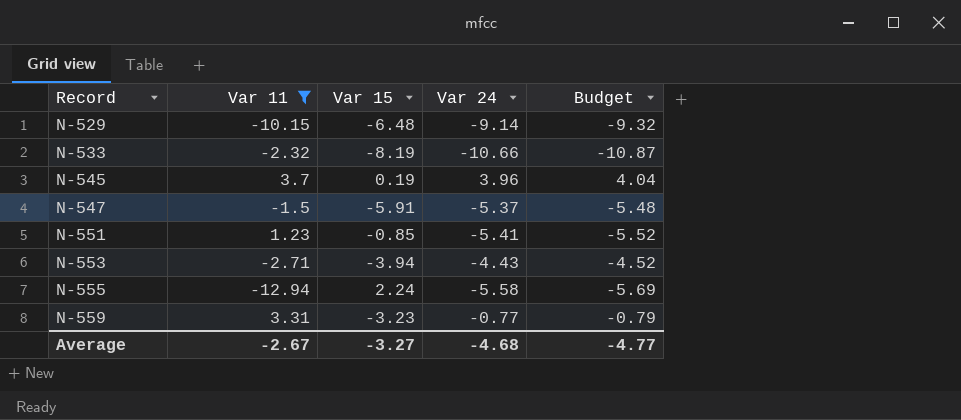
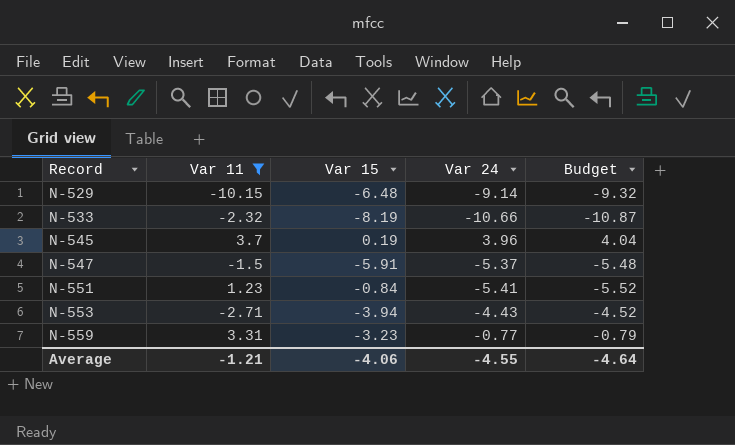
row N-555: -12.94 | 2.24 | -5.58 | -5.69 -> none
N-551 | Var 15: -0.85 -> -0.84
Average | Var 11: -2.67 -> -1.21
Average | Var 15: -3.27 -> -4.06
Average | Var 24: -4.68 -> -4.55
Average | Budget: -4.77 -> -4.64

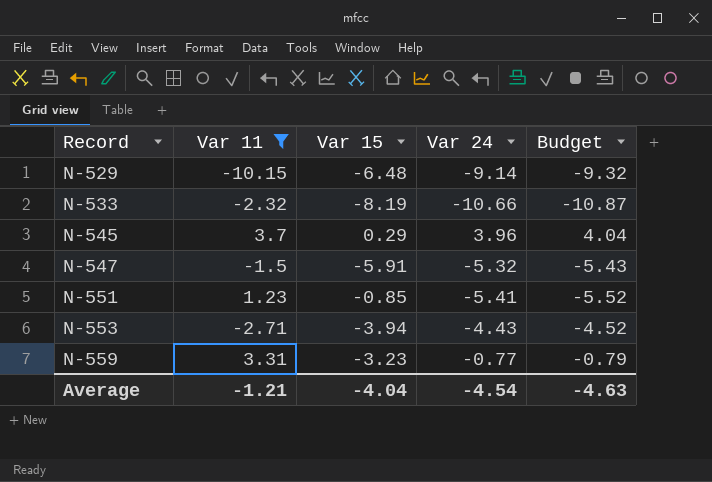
N-545 | Var 15: 0.19 -> 0.29
N-547 | Var 24: -5.37 -> -5.32
N-547 | Budget: -5.48 -> -5.43
N-551 | Var 15: -0.84 -> -0.85
Average | Var 15: -4.06 -> -4.04
Average | Var 24: -4.55 -> -4.54
Average | Budget: -4.64 -> -4.63

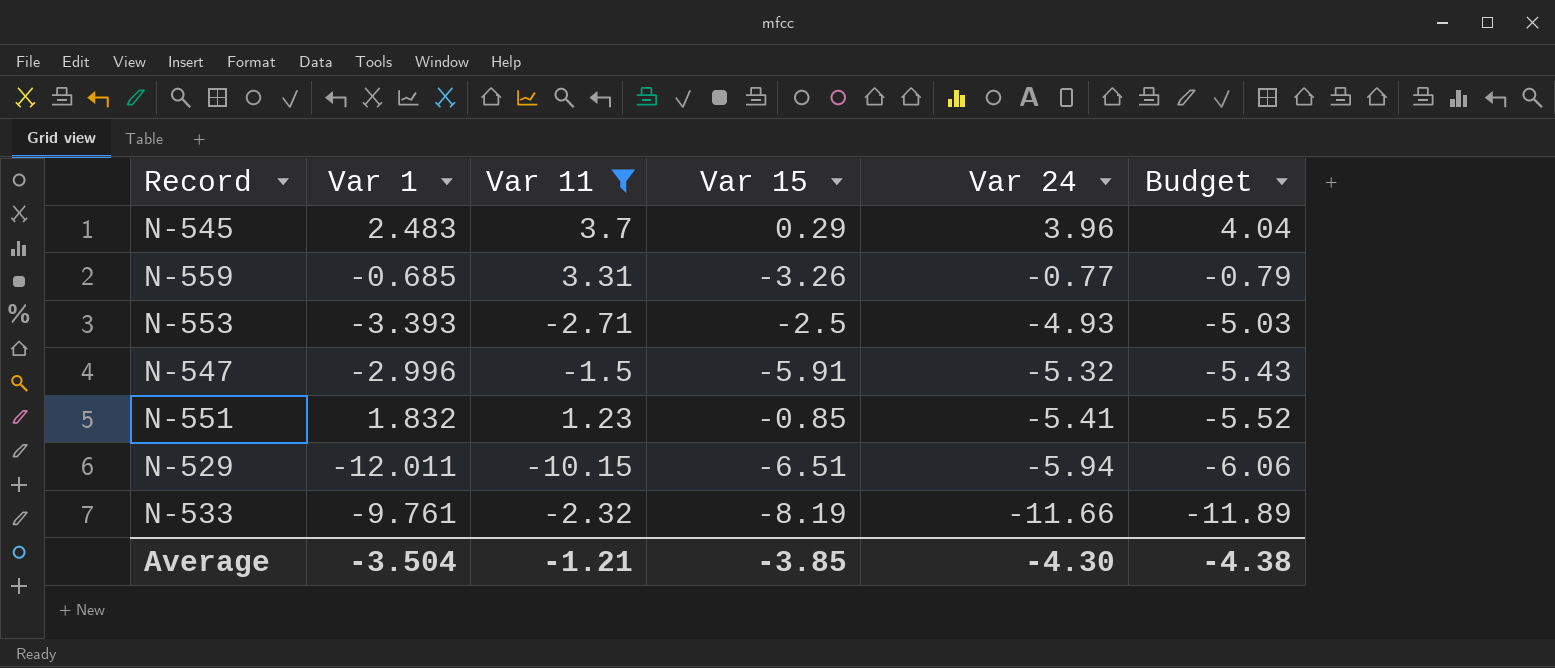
row order: Record ascending -> Var 24 descending
column Var 1 | position: none -> 2
N-559 | Var 15: -3.23 -> -3.26
N-553 | Var 15: -3.94 -> -2.5
N-553 | Var 24: -4.43 -> -4.93
N-553 | Budget: -4.52 -> -5.03
N-529 | Var 15: -6.48 -> -6.51
N-529 | Var 24: -9.14 -> -5.94
N-529 | Budget: -9.32 -> -6.06
N-533 | Var 24: -10.66 -> -11.66
N-533 | Budget: -10.87 -> -11.89
Average | Var 15: -4.04 -> -3.85
Average | Var 24: -4.54 -> -4.30
Average | Budget: -4.63 -> -4.38

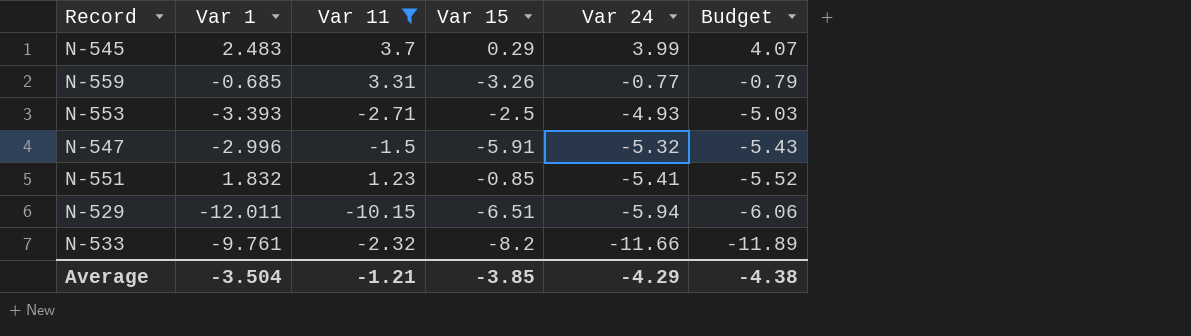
N-545 | Var 24: 3.96 -> 3.99
N-545 | Budget: 4.04 -> 4.07
N-533 | Var 15: -8.19 -> -8.2
Average | Var 24: -4.30 -> -4.29

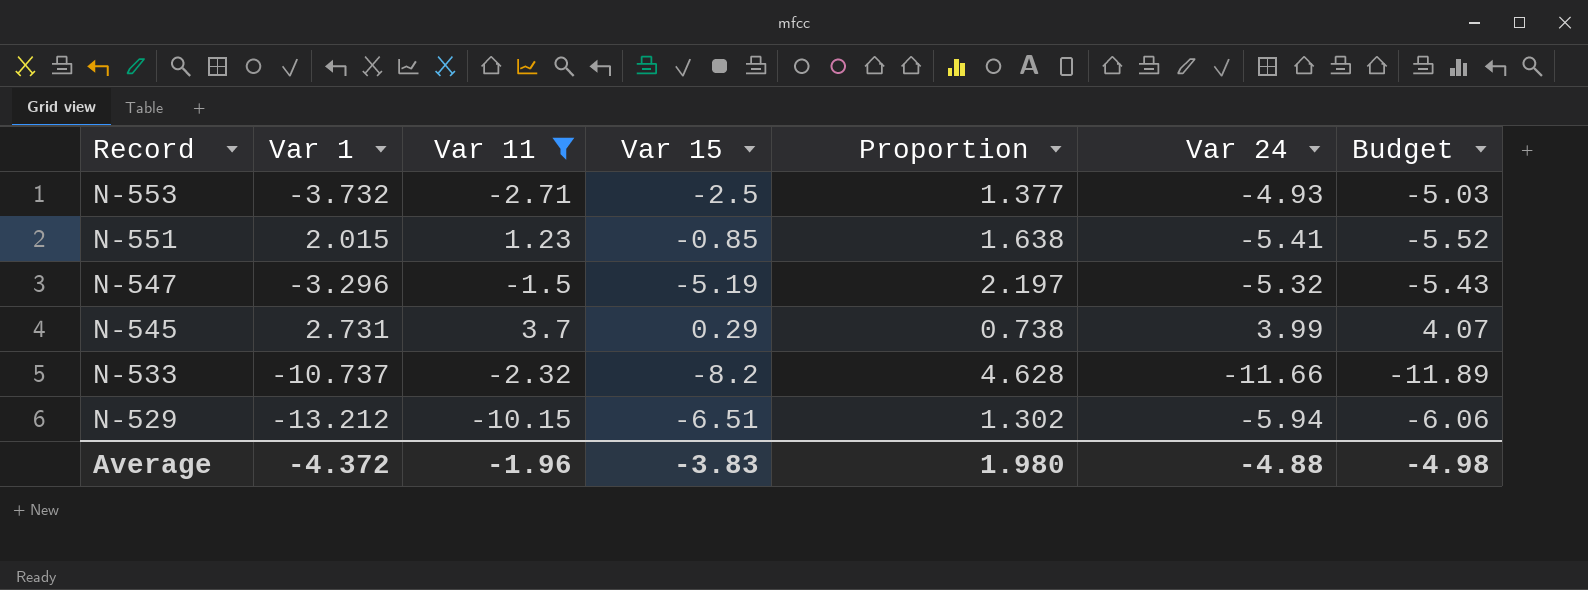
row order: Var 24 descending -> Record descending
column Proportion | formula: none -> [Var 1] / [Var 11]
row N-559: -0.685 | 3.31 | -3.26 | -0.77 | -0.79 -> none
N-553 | Var 1: -3.393 -> -3.732
N-551 | Var 1: 1.832 -> 2.015
N-547 | Var 1: -2.996 -> -3.296
N-547 | Var 15: -5.91 -> -5.19
N-545 | Var 1: 2.483 -> 2.731
N-533 | Var 1: -9.761 -> -10.737
N-529 | Var 1: -12.011 -> -13.212
Average | Var 1: -3.504 -> -4.372
Average | Var 11: -1.21 -> -1.96
Average | Var 15: -3.85 -> -3.83
Average | Var 24: -4.29 -> -4.88
Average | Budget: -4.38 -> -4.98

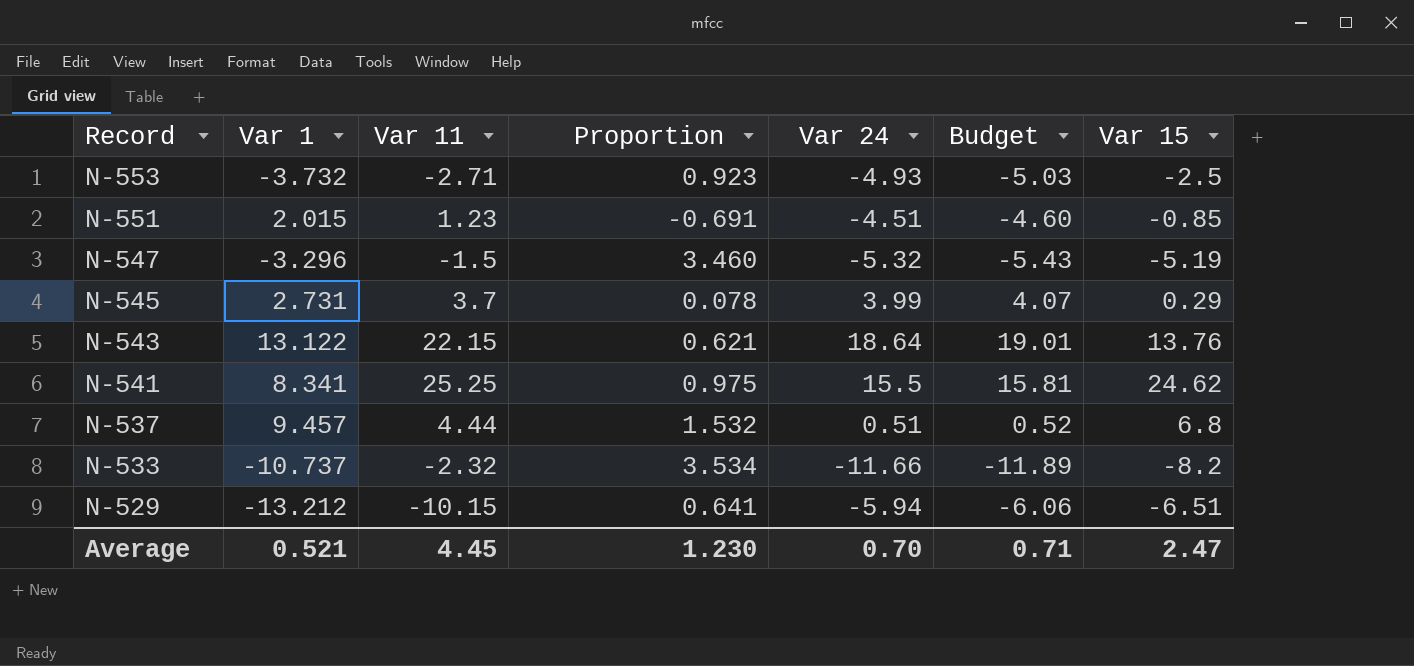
filter: Var 11 <= 3.7 -> none
column Proportion | formula: [Var 1] / [Var 11] -> [Var 15] / [Var 11]
column Var 15 | position: 4 -> 7
N-551 | Var 24: -5.41 -> -4.51
N-551 | Budget: -5.52 -> -4.60
Average | Var 1: -4.372 -> 0.521
Average | Var 11: -1.96 -> 4.45
Average | Proportion: 1.980 -> 1.230
Average | Var 24: -4.88 -> 0.70
Average | Budget: -4.98 -> 0.71
Average | Var 15: -3.83 -> 2.47

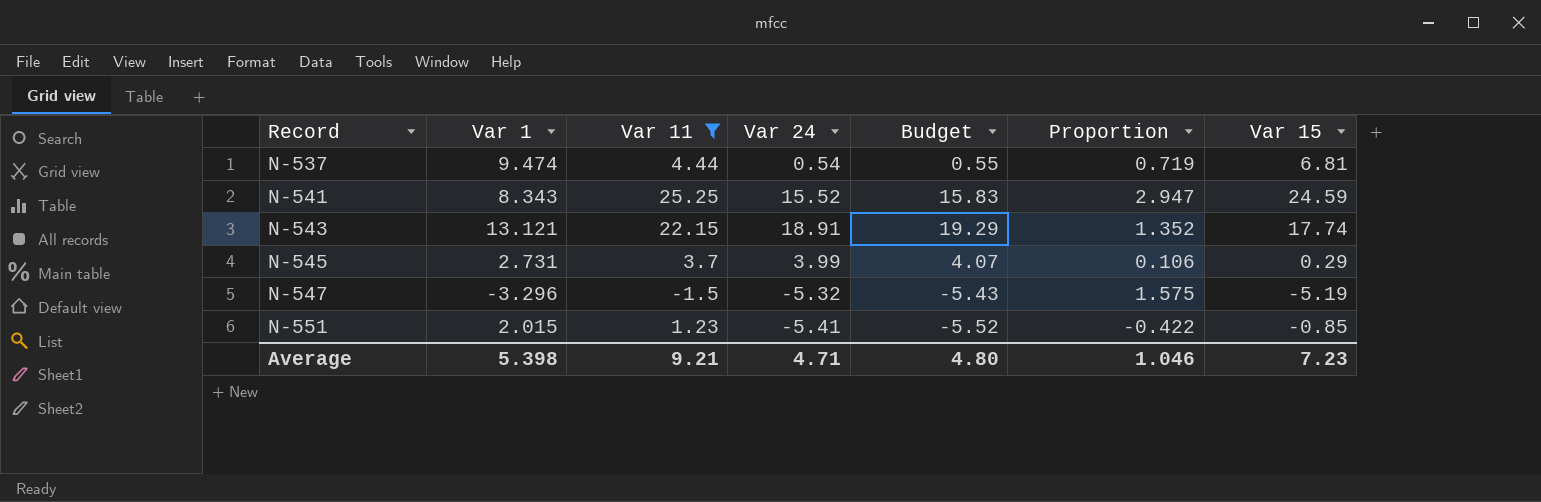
filter: none -> Var 11 >= -1.5
row order: Record descending -> Record ascending
column Proportion | formula: [Var 15] / [Var 11] -> [Var 15] / [Var 1]
column Proportion | position: 4 -> 6
N-537 | Var 1: 9.457 -> 9.474
N-537 | Var 24: 0.51 -> 0.54
N-537 | Budget: 0.52 -> 0.55
N-537 | Var 15: 6.8 -> 6.81
N-541 | Var 1: 8.341 -> 8.343
N-541 | Var 24: 15.5 -> 15.52
N-541 | Budget: 15.81 -> 15.83
N-541 | Var 15: 24.62 -> 24.59
N-543 | Var 1: 13.122 -> 13.121
N-543 | Var 24: 18.64 -> 18.91
N-543 | Budget: 19.01 -> 19.29
N-543 | Var 15: 13.76 -> 17.74
N-551 | Var 24: -4.51 -> -5.41
N-551 | Budget: -4.60 -> -5.52
Average | Var 1: 0.521 -> 5.398
Average | Var 11: 4.45 -> 9.21
Average | Var 24: 0.70 -> 4.71
Average | Budget: 0.71 -> 4.80
Average | Proportion: 1.230 -> 1.046
Average | Var 15: 2.47 -> 7.23

